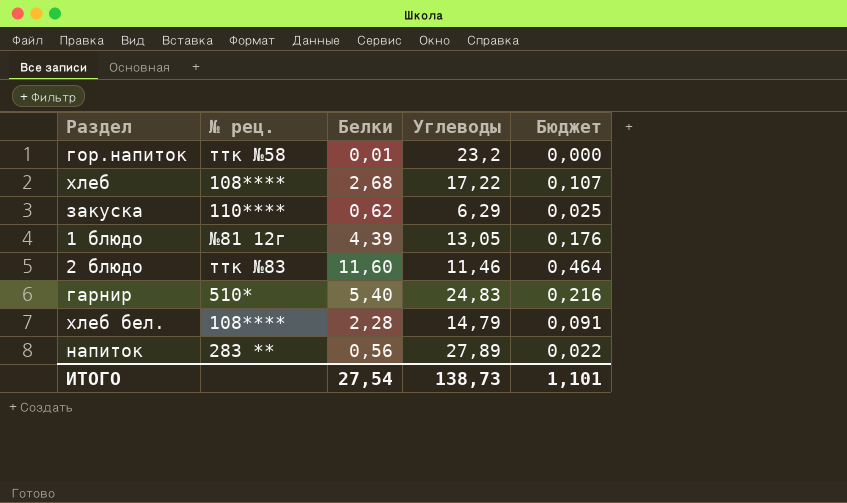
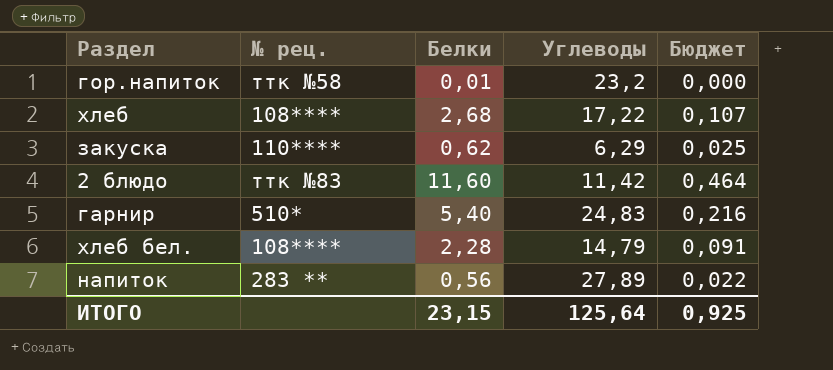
row 1 блюдо: №81 12г | 4,39 | 13,05 | 0,176 -> none
2 блюдо | Углеводы: 11,46 -> 11,42
ИТОГО | Белки: 27,54 -> 23,15
ИТОГО | Углеводы: 138,73 -> 125,64
ИТОГО | Бюджет: 1,101 -> 0,925

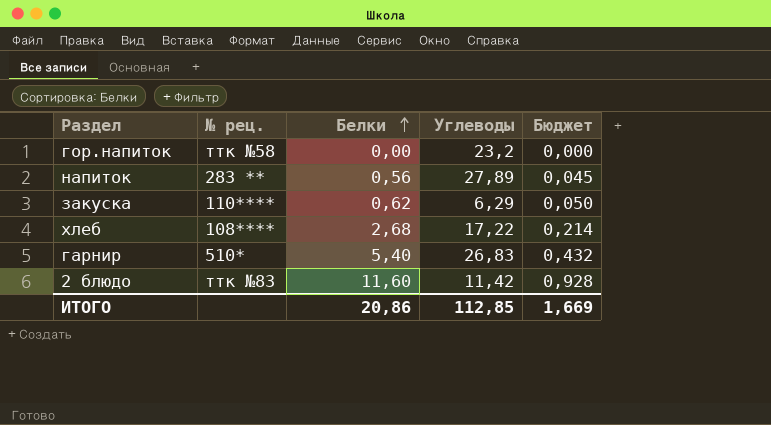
row order: none -> Белки ascending
column Бюджет | formula: [Белки] * 0,04 -> [Белки] * 0,08
row хлеб бел.: 108**** | 2,28 | 14,79 | 0,091 -> none
гор.напиток | Белки: 0,01 -> 0,00
гарнир | Углеводы: 24,83 -> 26,83
ИТОГО | Белки: 23,15 -> 20,86
ИТОГО | Углеводы: 125,64 -> 112,85
ИТОГО | Бюджет: 0,925 -> 1,669

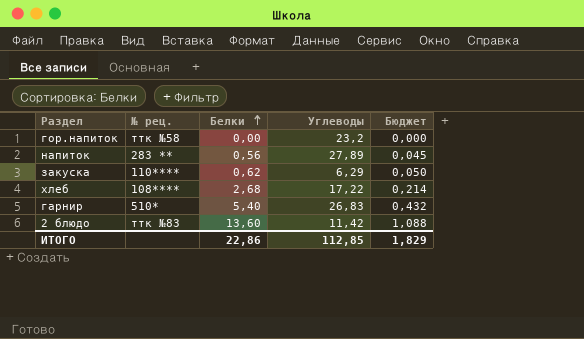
2 блюдо | Белки: 11,60 -> 13,60
2 блюдо | Бюджет: 0,928 -> 1,088
ИТОГО | Белки: 20,86 -> 22,86
ИТОГО | Бюджет: 1,669 -> 1,829

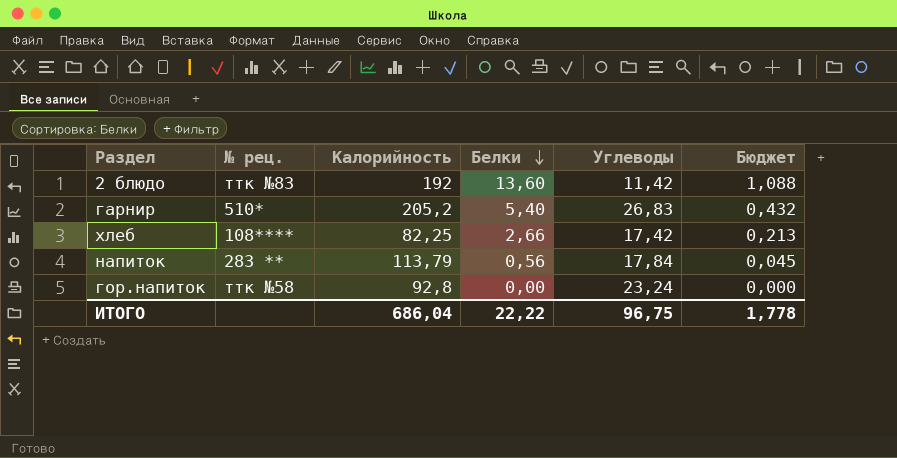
row order: Белки ascending -> Белки descending
column Калорийность | position: none -> 3
row закуска: 110**** | 0,62 | 6,29 | 0,050 -> none
хлеб | Белки: 2,68 -> 2,66
хлеб | Углеводы: 17,22 -> 17,42
хлеб | Бюджет: 0,214 -> 0,213
напиток | Углеводы: 27,89 -> 17,84
гор.напиток | Углеводы: 23,2 -> 23,24
ИТОГО | Белки: 22,86 -> 22,22
ИТОГО | Углеводы: 112,85 -> 96,75
ИТОГО | Бюджет: 1,829 -> 1,778

